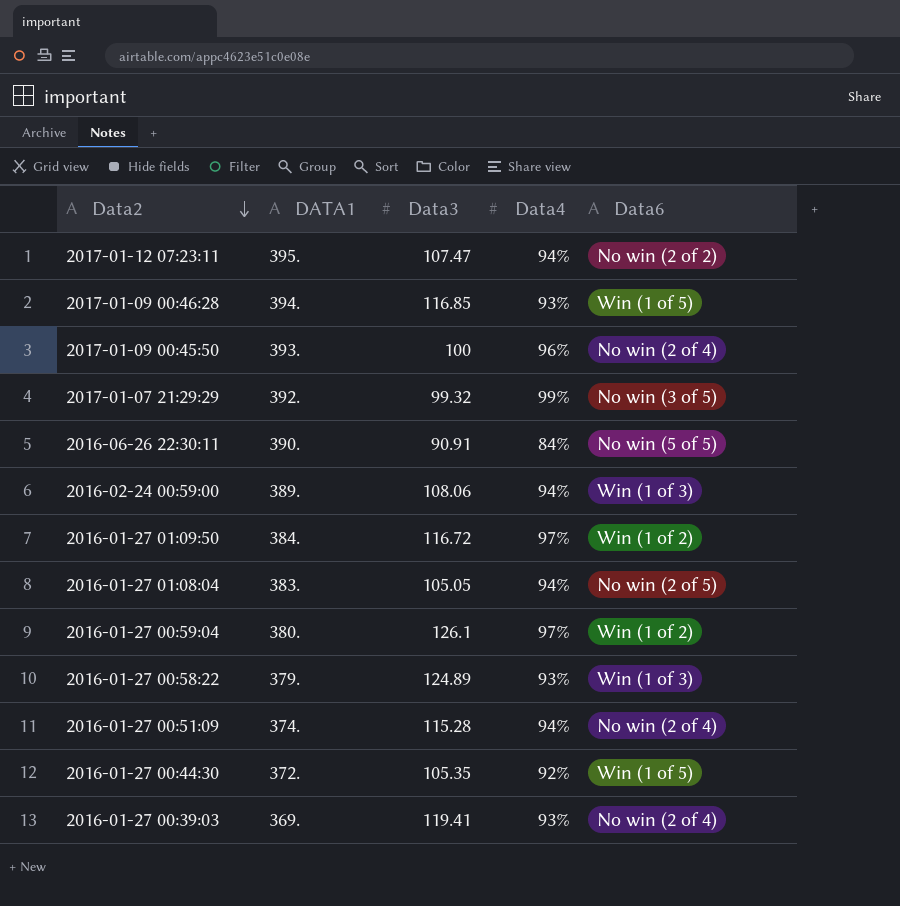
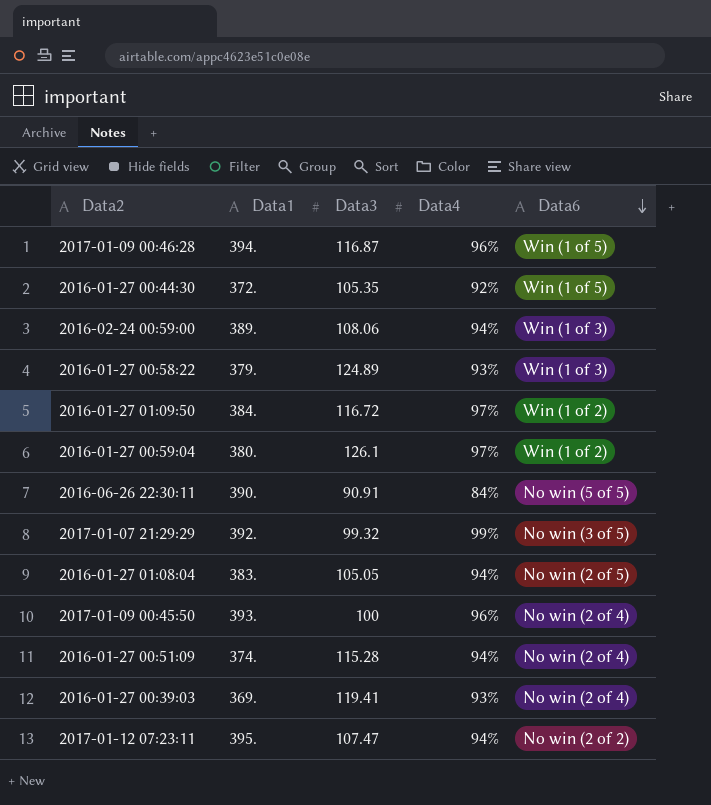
row order: Data2 descending -> Data6 descending
column name: DATA1 -> Data1
2017-01-09 00:46:28 | Data3: 116.85 -> 116.87
2017-01-09 00:46:28 | Data4: 93% -> 96%

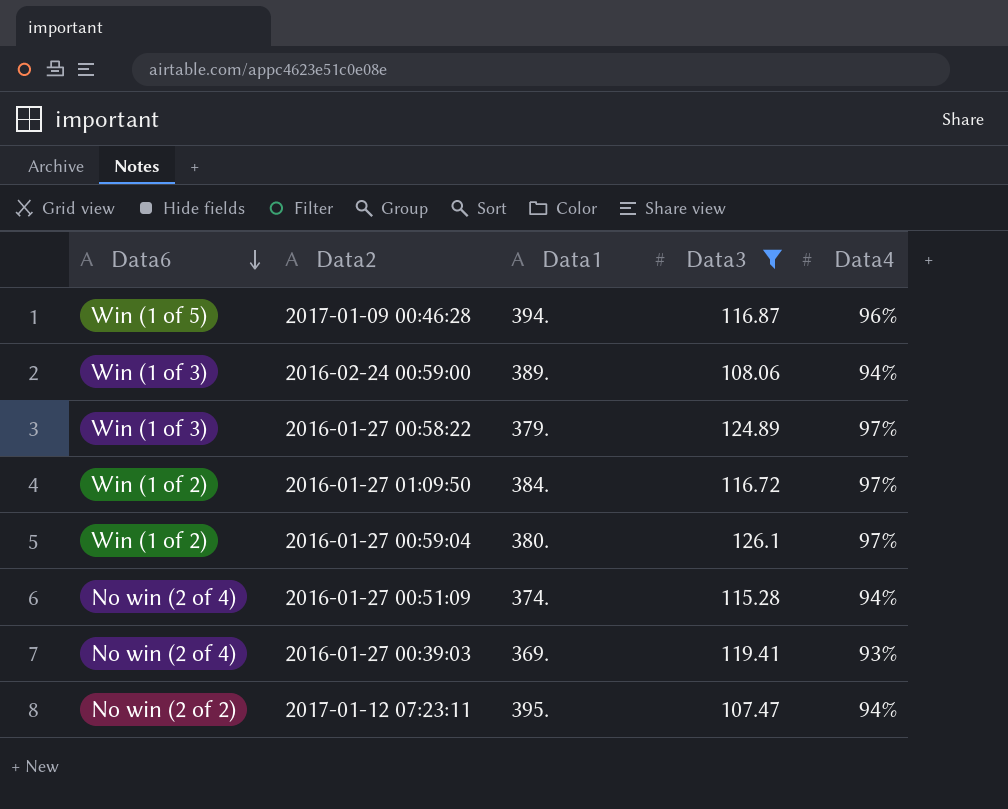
filter: none -> Data3 >= 107.47
column Data6 | position: 5 -> 1
2016-01-27 00:58:22 | Data4: 93% -> 97%

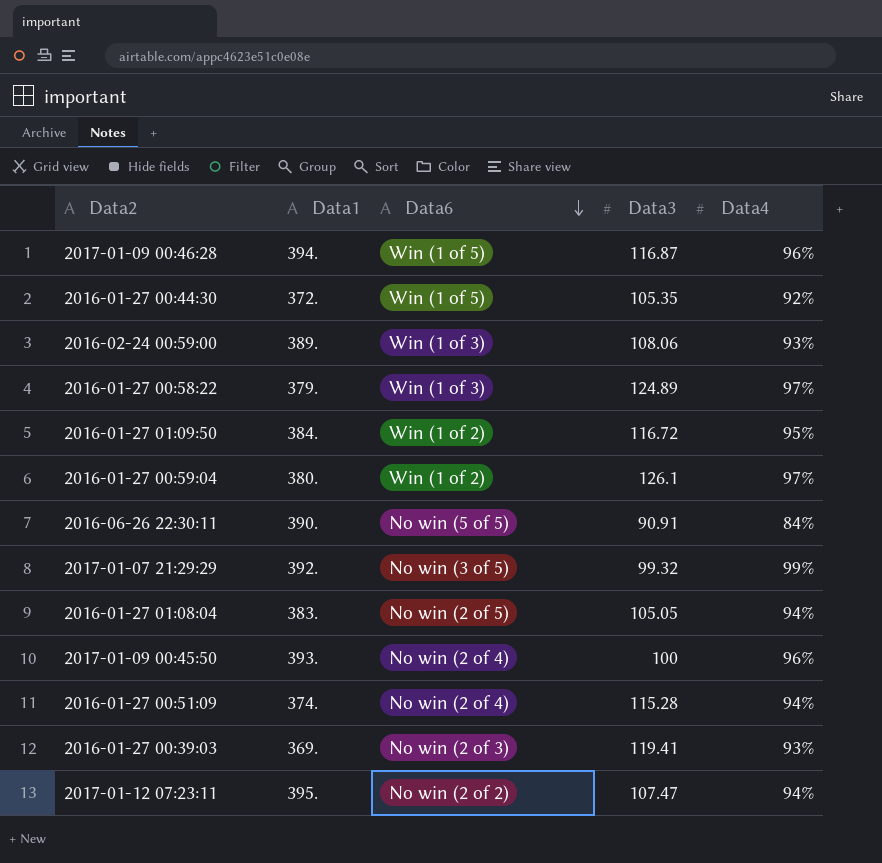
filter: Data3 >= 107.47 -> none
column Data6 | position: 1 -> 3
2016-02-24 00:59:00 | Data4: 94% -> 93%
2016-01-27 01:09:50 | Data4: 97% -> 95%
2016-01-27 00:39:03 | Data6: No win (2 of 4) -> No win (2 of 3)

